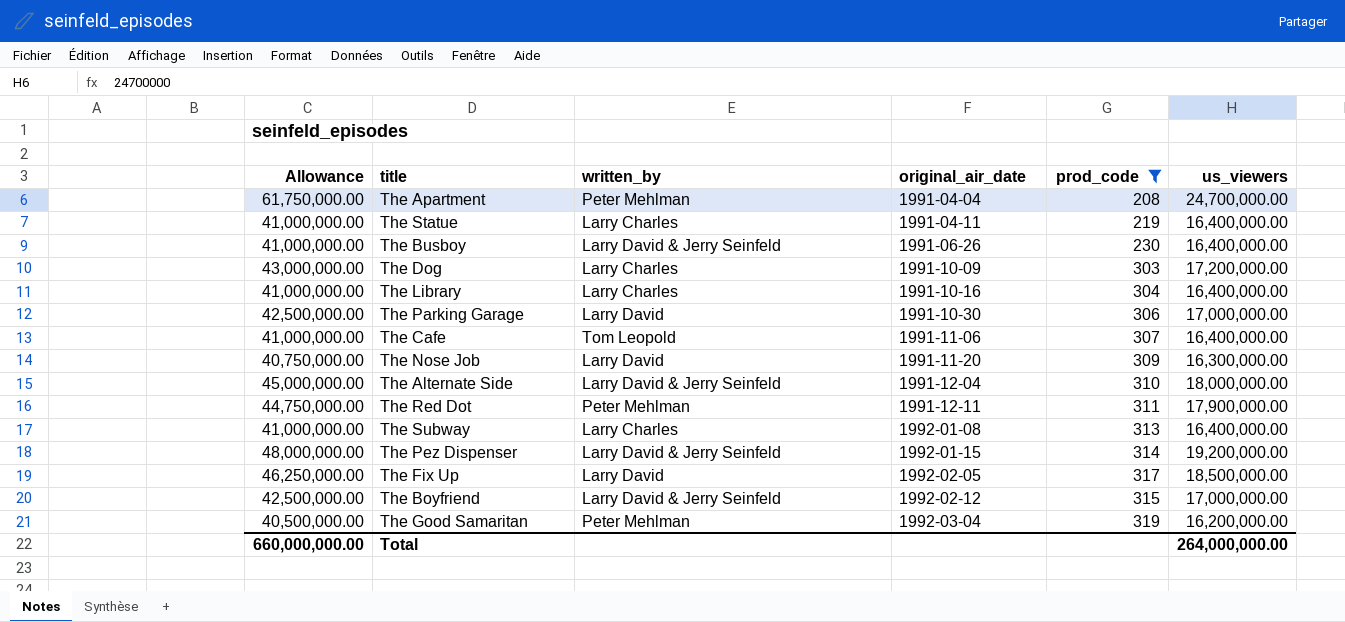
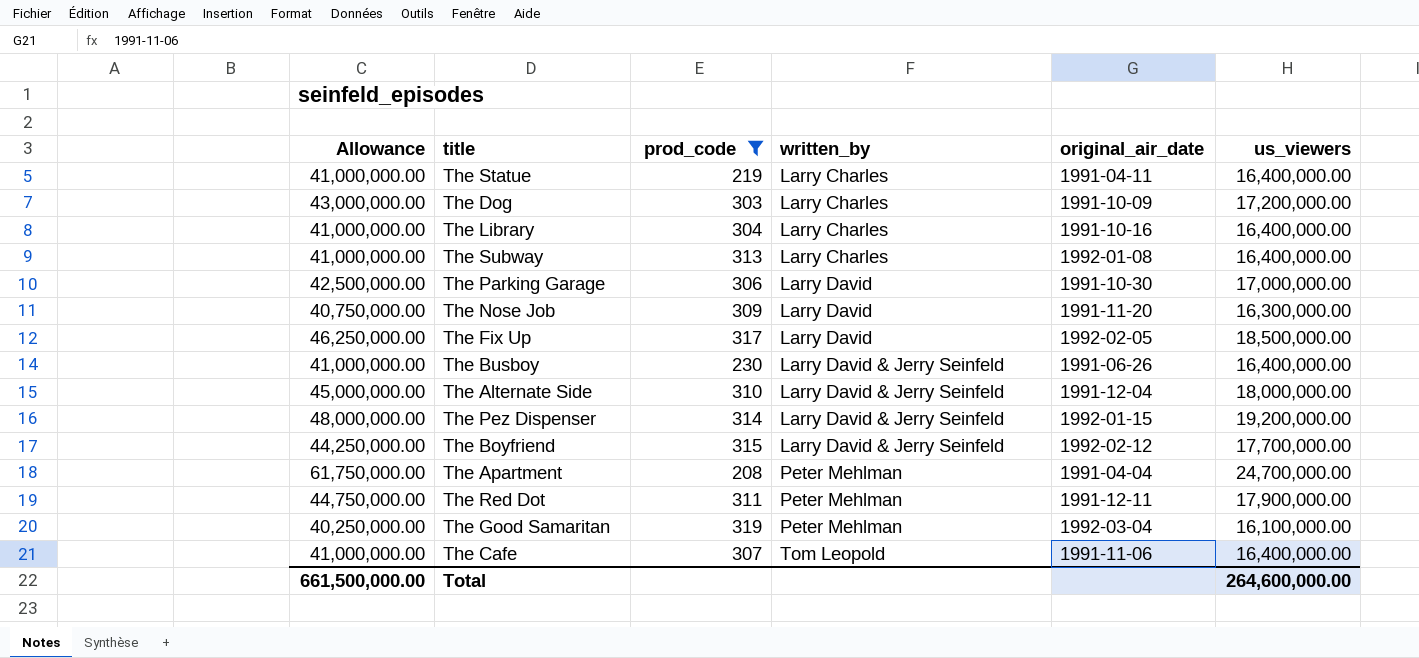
row order: original_air_date ascending -> written_by ascending
column prod_code | position: 5 -> 3
The Boyfriend | Allowance: 42,500,000.00 -> 44,250,000.00
The Boyfriend | us_viewers: 17,000,000.00 -> 17,700,000.00
The Good Samaritan | Allowance: 40,500,000.00 -> 40,250,000.00
The Good Samaritan | us_viewers: 16,200,000.00 -> 16,100,000.00
Total | Allowance: 660,000,000.00 -> 661,500,000.00
Total | us_viewers: 264,000,000.00 -> 264,600,000.00

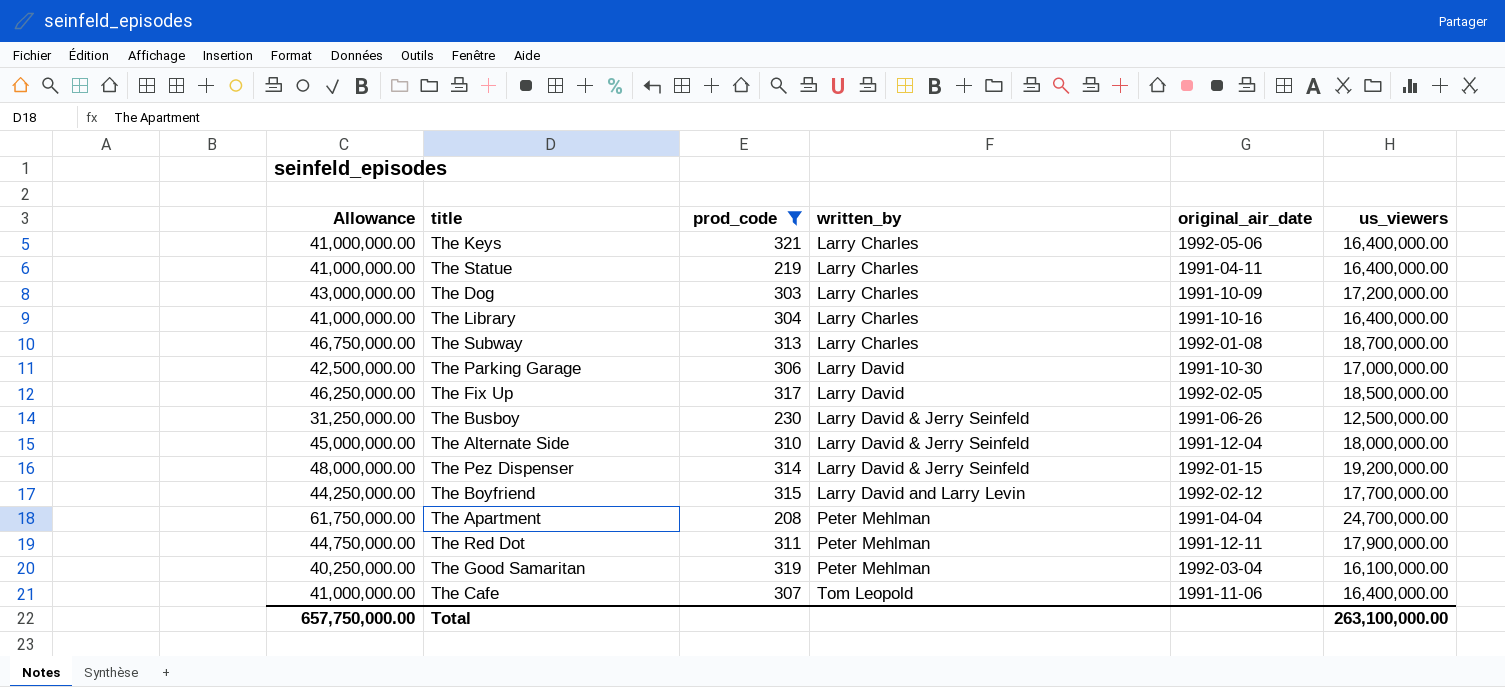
row The Nose Job: 40,750,000.00 | 309 | Larry David | 1991-11-20 | 16,300,000.00 -> none
row The Keys: none -> 41,000,000.00 | 321 | Larry Charles | 1992-05-06 | 16,400,000.00
The Subway | Allowance: 41,000,000.00 -> 46,750,000.00
The Subway | us_viewers: 16,400,000.00 -> 18,700,000.00
The Busboy | Allowance: 41,000,000.00 -> 31,250,000.00
The Busboy | us_viewers: 16,400,000.00 -> 12,500,000.00
The Boyfriend | written_by: Larry David & Jerry Seinfeld -> Larry David and Larry Levin
Total | Allowance: 661,500,000.00 -> 657,750,000.00
Total | us_viewers: 264,600,000.00 -> 263,100,000.00

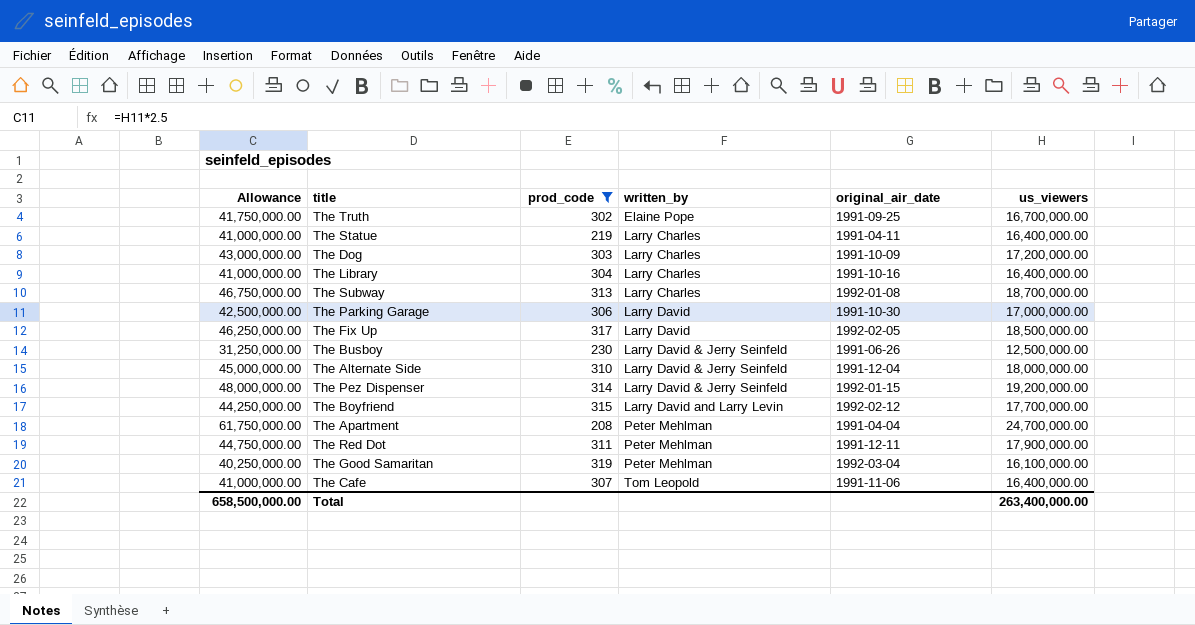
row The Keys: 41,000,000.00 | 321 | Larry Charles | 1992-05-06 | 16,400,000.00 -> none
row The Truth: none -> 41,750,000.00 | 302 | Elaine Pope | 1991-09-25 | 16,700,000.00
Total | Allowance: 657,750,000.00 -> 658,500,000.00
Total | us_viewers: 263,100,000.00 -> 263,400,000.00

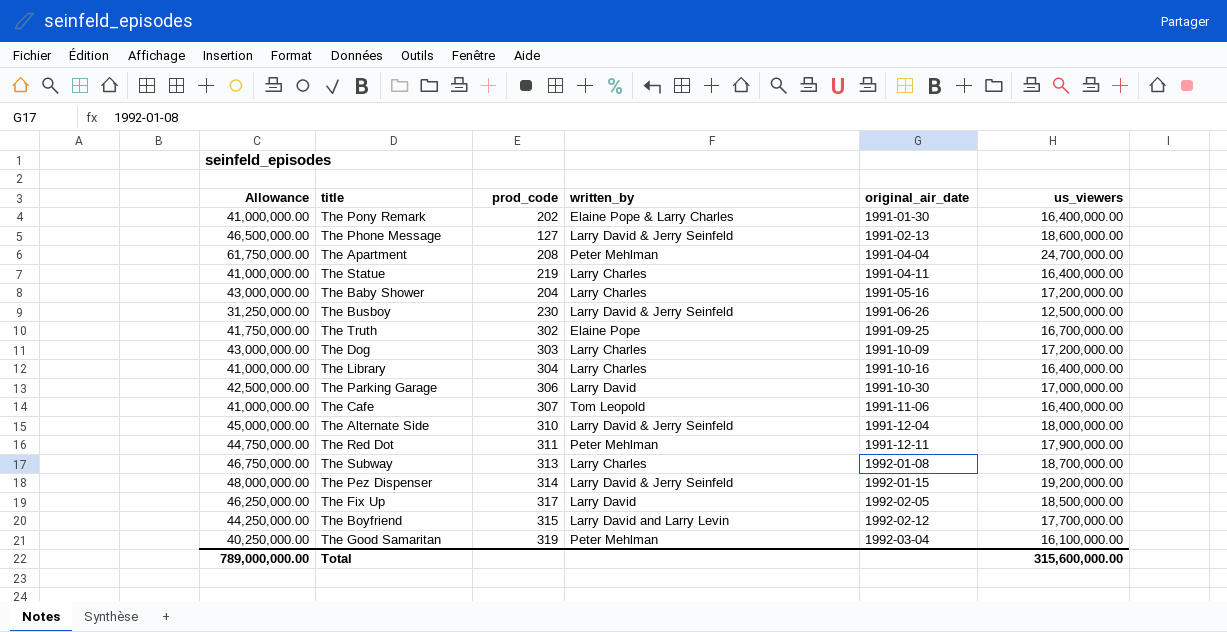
filter: prod_code >= 208 -> none
row order: written_by ascending -> original_air_date ascending
Total | Allowance: 658,500,000.00 -> 789,000,000.00
Total | us_viewers: 263,400,000.00 -> 315,600,000.00

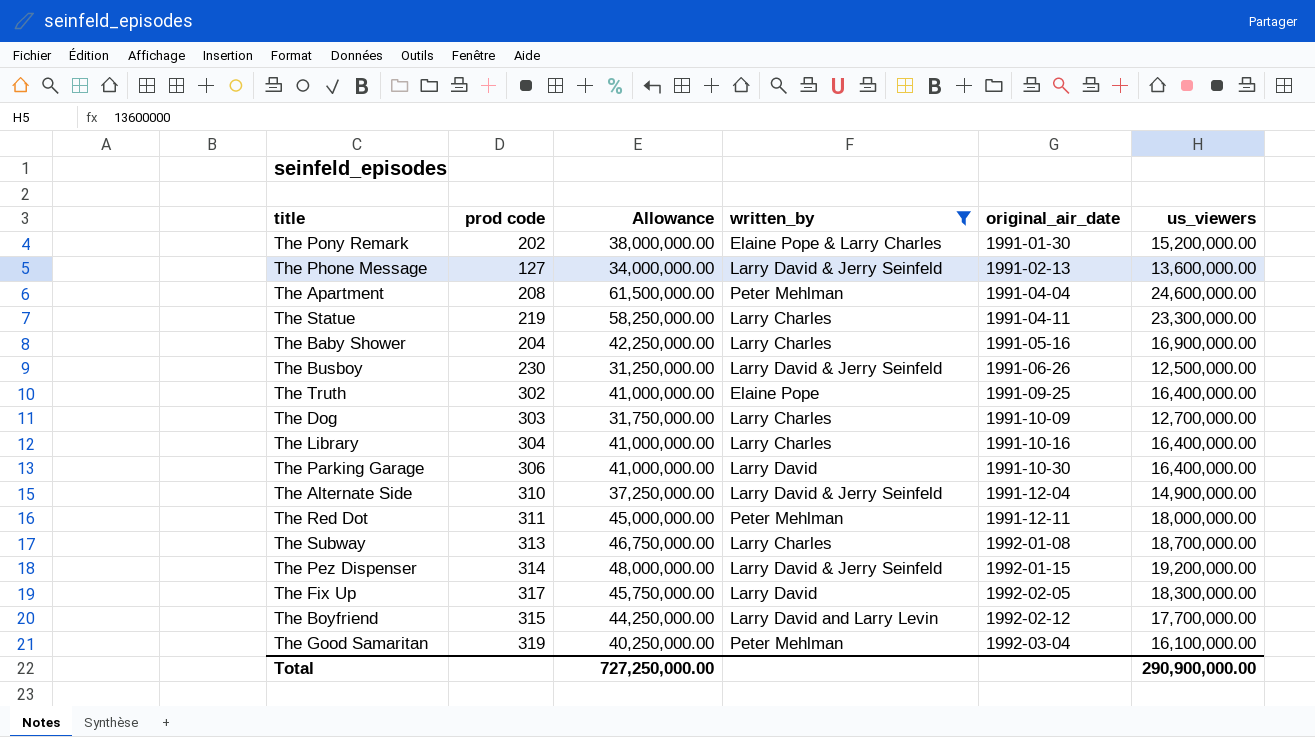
filter: none -> written_by != Tom Leopold
column name: prod_code -> prod code
column Allowance | position: 1 -> 3
The Pony Remark | Allowance: 41,000,000.00 -> 38,000,000.00
The Pony Remark | us_viewers: 16,400,000.00 -> 15,200,000.00
The Phone Message | Allowance: 46,500,000.00 -> 34,000,000.00
The Phone Message | us_viewers: 18,600,000.00 -> 13,600,000.00
The Apartment | Allowance: 61,750,000.00 -> 61,500,000.00
The Apartment | us_viewers: 24,700,000.00 -> 24,600,000.00
The Statue | Allowance: 41,000,000.00 -> 58,250,000.00
The Statue | us_viewers: 16,400,000.00 -> 23,300,000.00
The Baby Shower | Allowance: 43,000,000.00 -> 42,250,000.00
The Baby Shower | us_viewers: 17,200,000.00 -> 16,900,000.00
The Truth | Allowance: 41,750,000.00 -> 41,000,000.00
The Truth | us_viewers: 16,700,000.00 -> 16,400,000.00
The Dog | Allowance: 43,000,000.00 -> 31,750,000.00
The Dog | us_viewers: 17,200,000.00 -> 12,700,000.00
The Parking Garage | Allowance: 42,500,000.00 -> 41,000,000.00
The Parking Garage | us_viewers: 17,000,000.00 -> 16,400,000.00
The Alternate Side | Allowance: 45,000,000.00 -> 37,250,000.00
The Alternate Side | us_viewers: 18,000,000.00 -> 14,900,000.00
The Red Dot | Allowance: 44,750,000.00 -> 45,000,000.00
The Red Dot | us_viewers: 17,900,000.00 -> 18,000,000.00
The Fix Up | Allowance: 46,250,000.00 -> 45,750,000.00
The Fix Up | us_viewers: 18,500,000.00 -> 18,300,000.00
Total | Allowance: 789,000,000.00 -> 727,250,000.00
Total | us_viewers: 315,600,000.00 -> 290,900,000.00

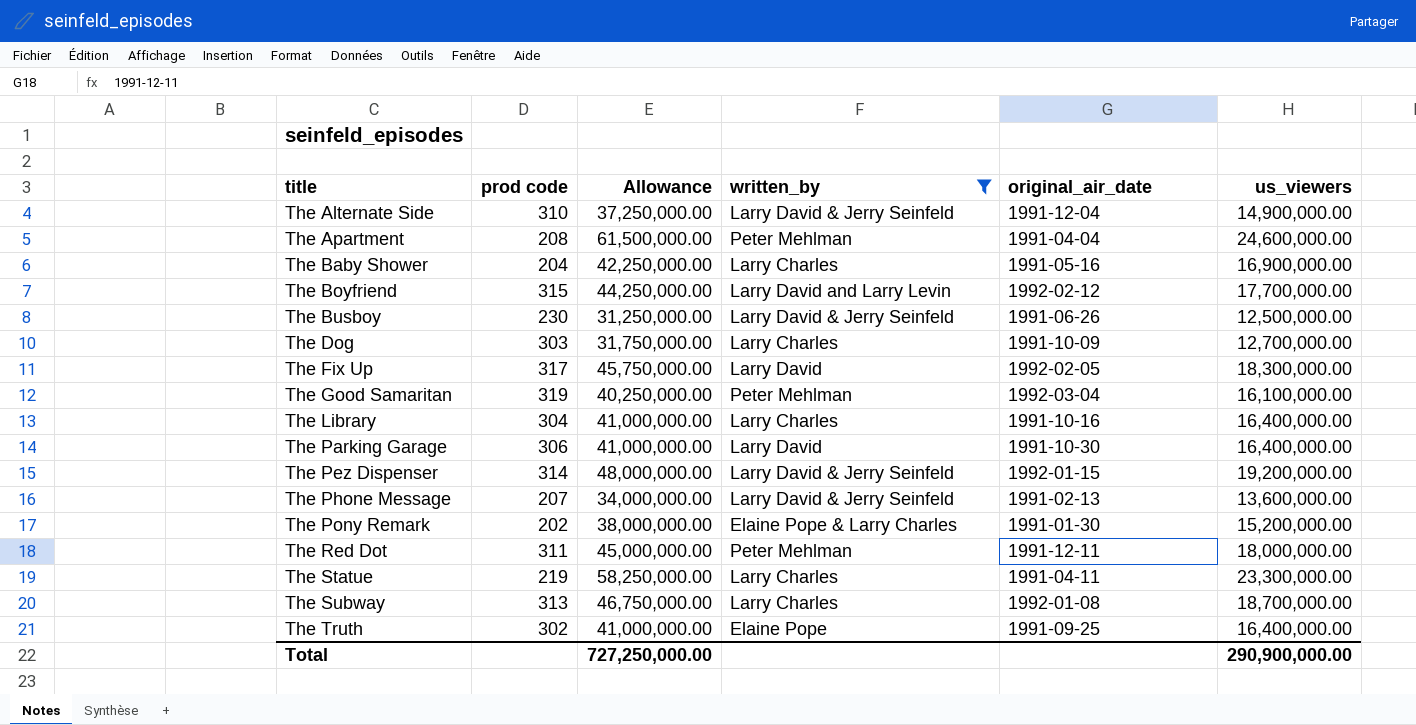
row order: original_air_date ascending -> title ascending
The Phone Message | prod code: 127 -> 207

